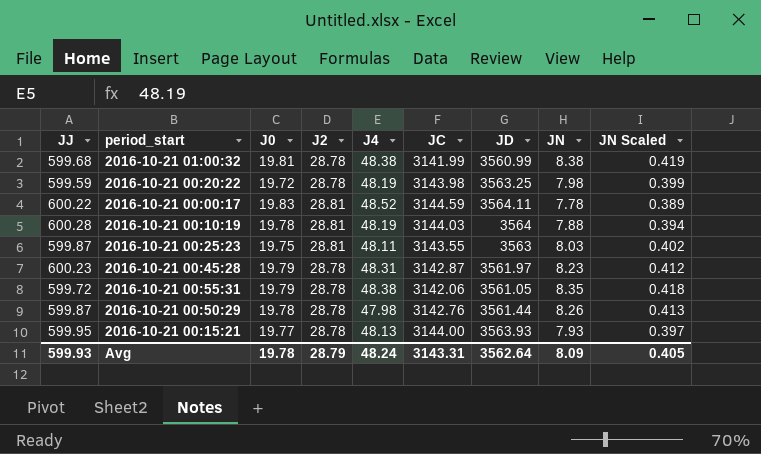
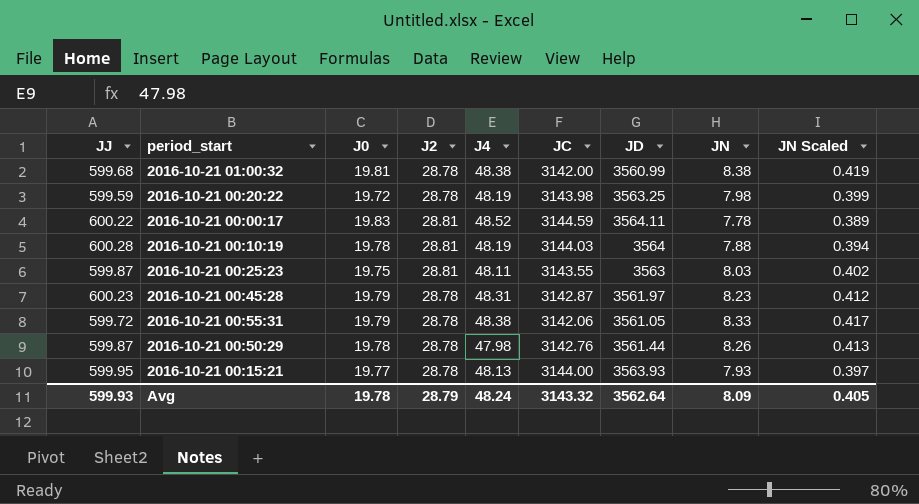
2016-10-21 01:00:32 | JC: 3141.99 -> 3142.00
2016-10-21 00:55:31 | JN: 8.35 -> 8.33
2016-10-21 00:55:31 | JN Scaled: 0.418 -> 0.417
Avg | JC: 3143.31 -> 3143.32

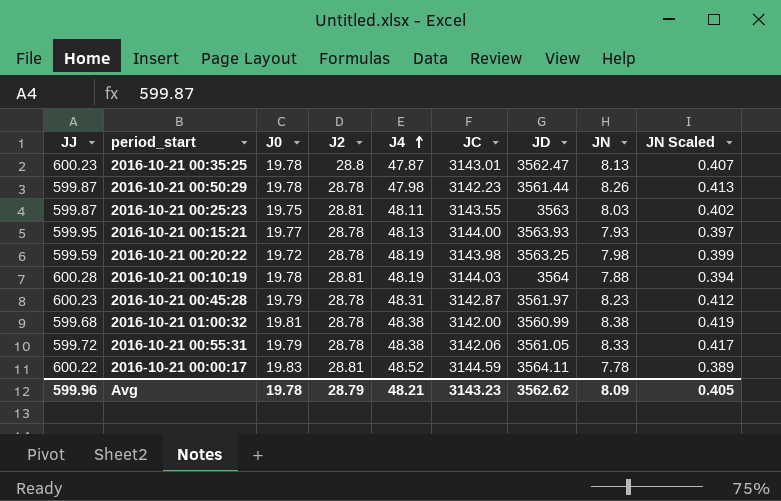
row order: none -> J4 ascending
row 2016-10-21 00:35:25: none -> 600.23 | 19.78 | 28.8 | 47.87 | 3143.01 | 3562.47 | 8.13 | 0.407
2016-10-21 00:50:29 | JC: 3142.76 -> 3142.23
Avg | JJ: 599.93 -> 599.96
Avg | J4: 48.24 -> 48.21
Avg | JC: 3143.32 -> 3143.23
Avg | JD: 3562.64 -> 3562.62

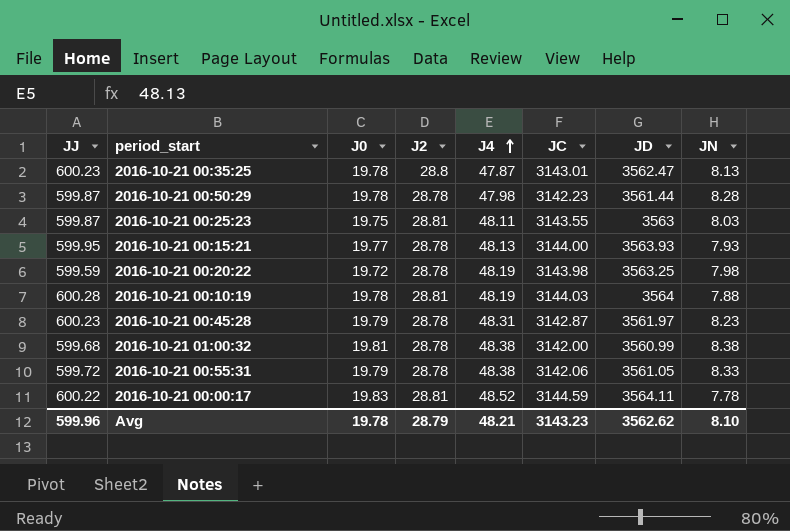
column JN Scaled | formula: [JN] * 0.05 -> none
2016-10-21 00:50:29 | JN: 8.26 -> 8.28
Avg | JN: 8.09 -> 8.10

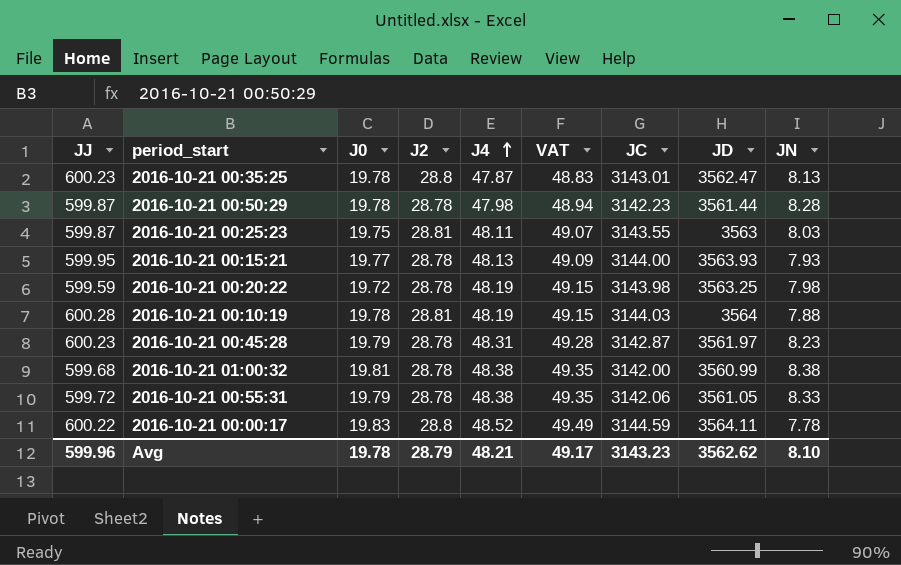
column VAT | formula: none -> [J4] * 1.02
2016-10-21 00:00:17 | J2: 28.81 -> 28.8

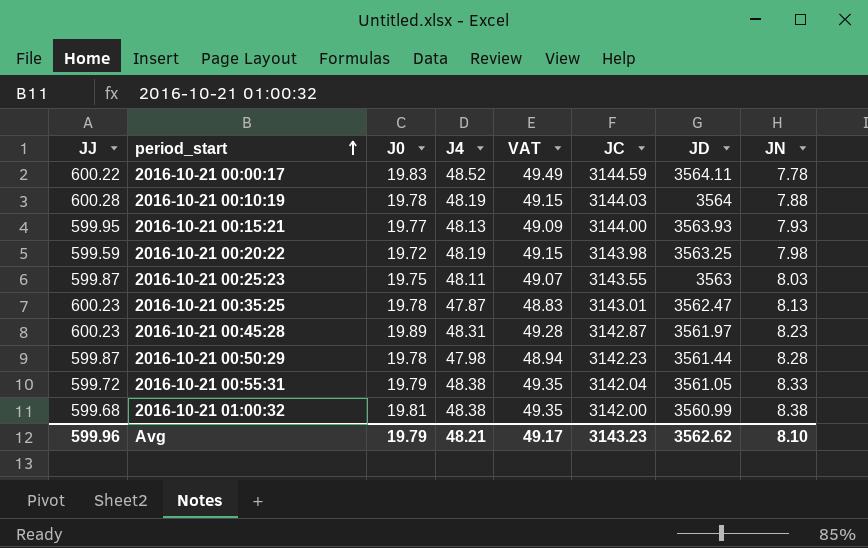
row order: J4 ascending -> period_start ascending
column J2 | position: 4 -> none
2016-10-21 00:45:28 | J0: 19.79 -> 19.89
2016-10-21 00:55:31 | JC: 3142.06 -> 3142.04
Avg | J0: 19.78 -> 19.79

